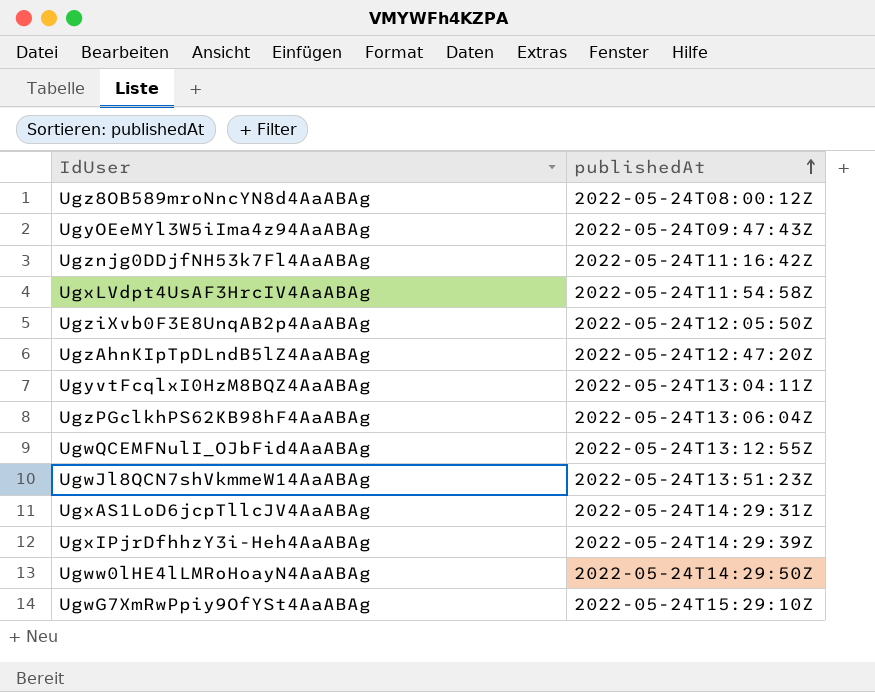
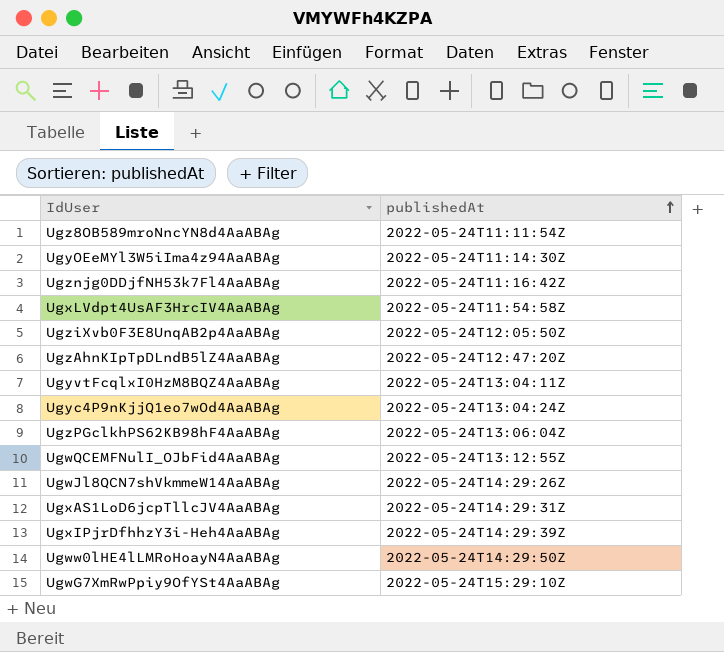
Ugz8OB589mroNncYN8d4AaABAg | publishedAt: 2022-05-24T08:00:12Z -> 2022-05-24T11:11:54Z
UgyOEeMYl3W5iIma4z94AaABAg | publishedAt: 2022-05-24T09:47:43Z -> 2022-05-24T11:14:30Z
row Ugyc4P9nKjjQ1eo7wOd4AaABAg: none -> 2022-05-24T13:04:24Z
UgwJl8QCN7shVkmmeW14AaABAg | publishedAt: 2022-05-24T13:51:23Z -> 2022-05-24T14:29:26Z

